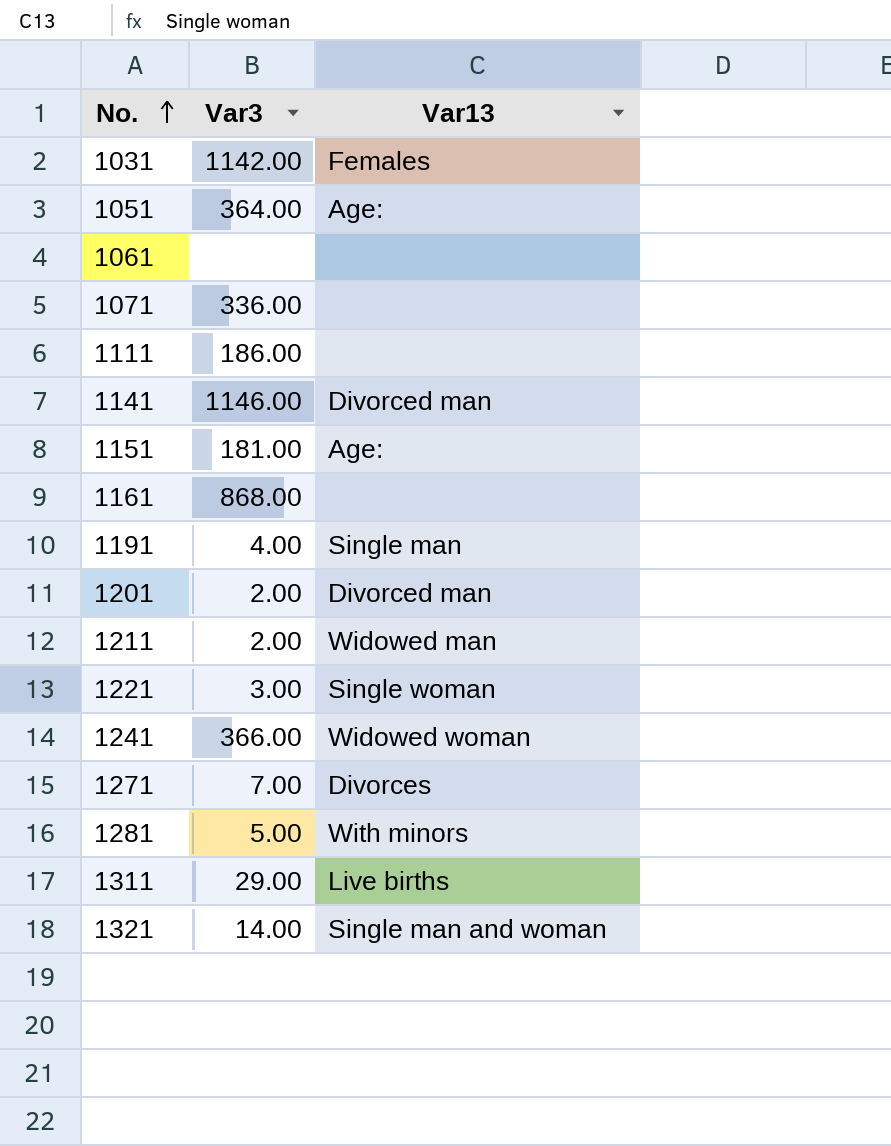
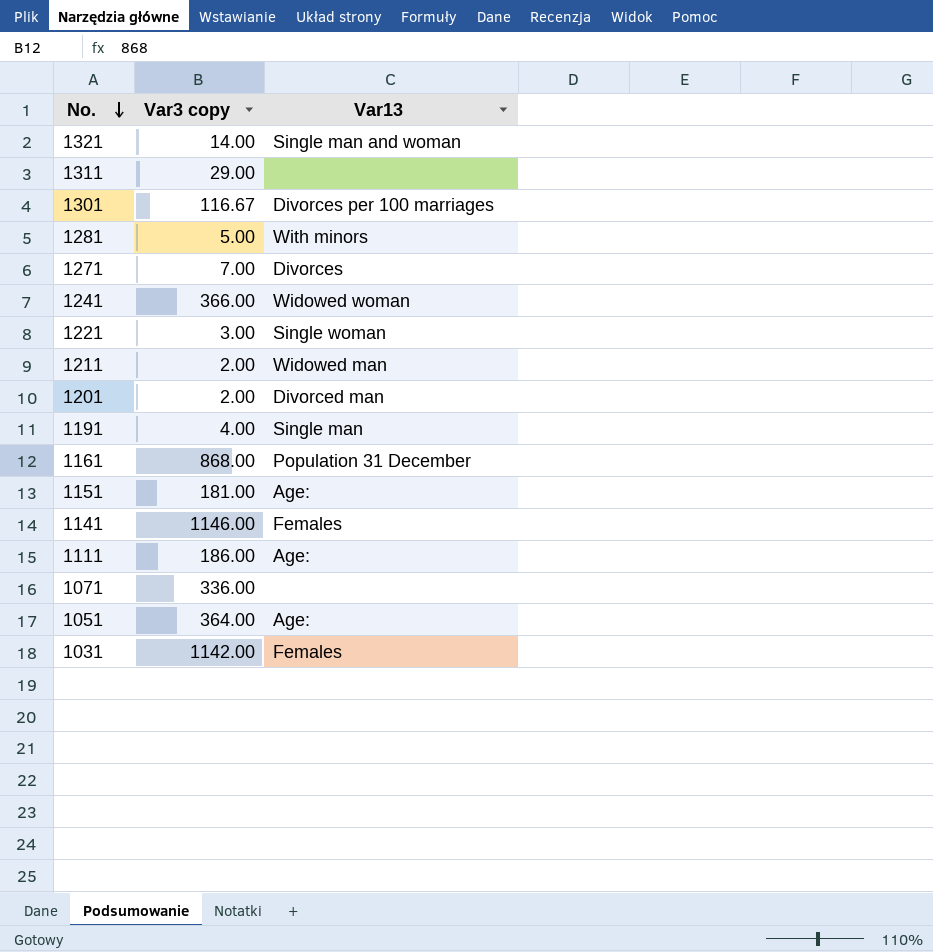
row order: No. ascending -> No. descending
column name: Var3 -> Var3 copy
row 1061: none | none -> none
1311 | Var13: Live births -> none
row 1301: none -> 116.67 | Divorces per 100 marriages
1161 | Var13: none -> Population 31 December
1141 | Var13: Divorced man -> Females
1111 | Var13: none -> Age:

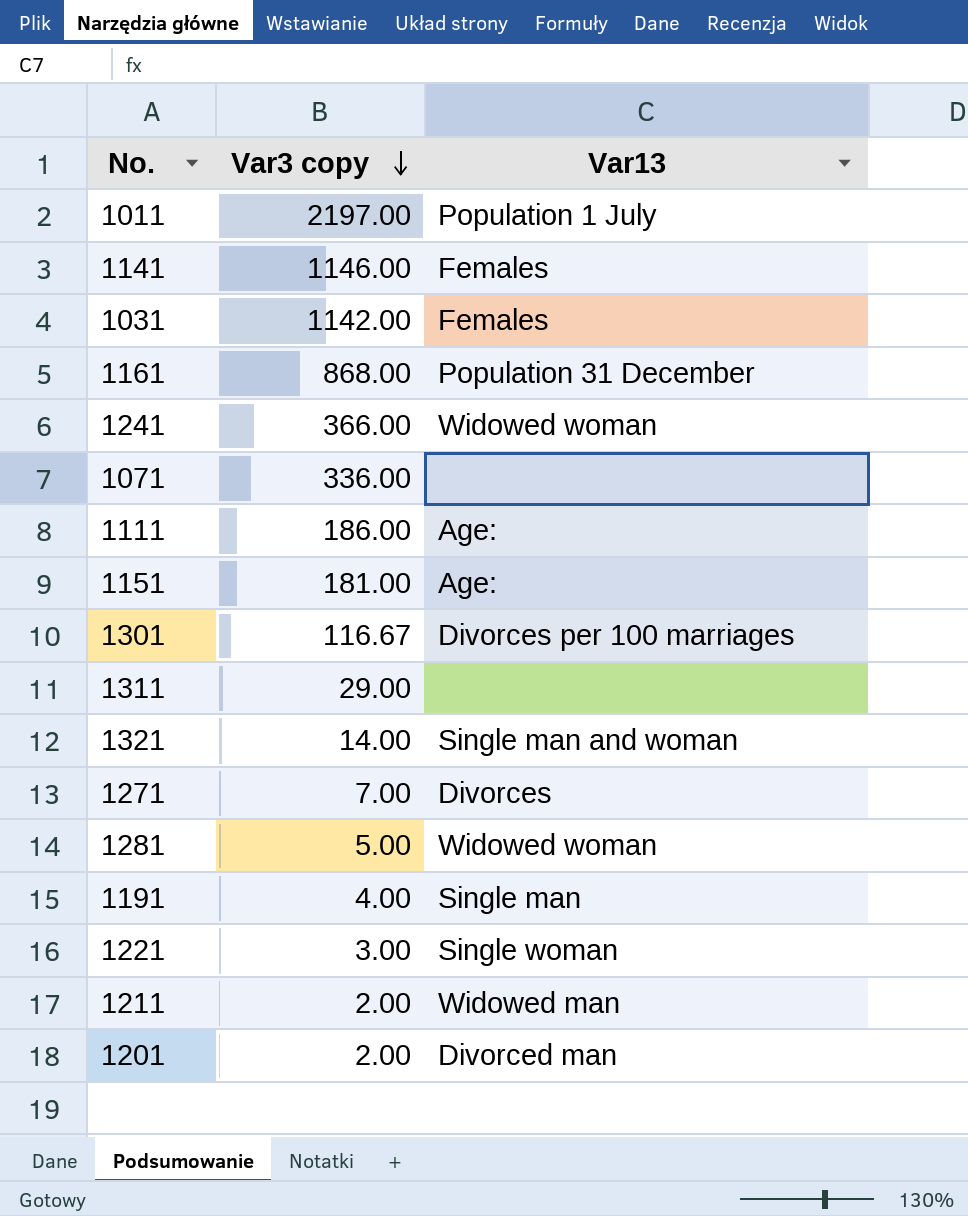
row order: No. descending -> Var3 copy descending
row 1051: 364.00 | Age: -> none
row 1011: none -> 2197.00 | Population 1 July
1281 | Var13: With minors -> Widowed woman

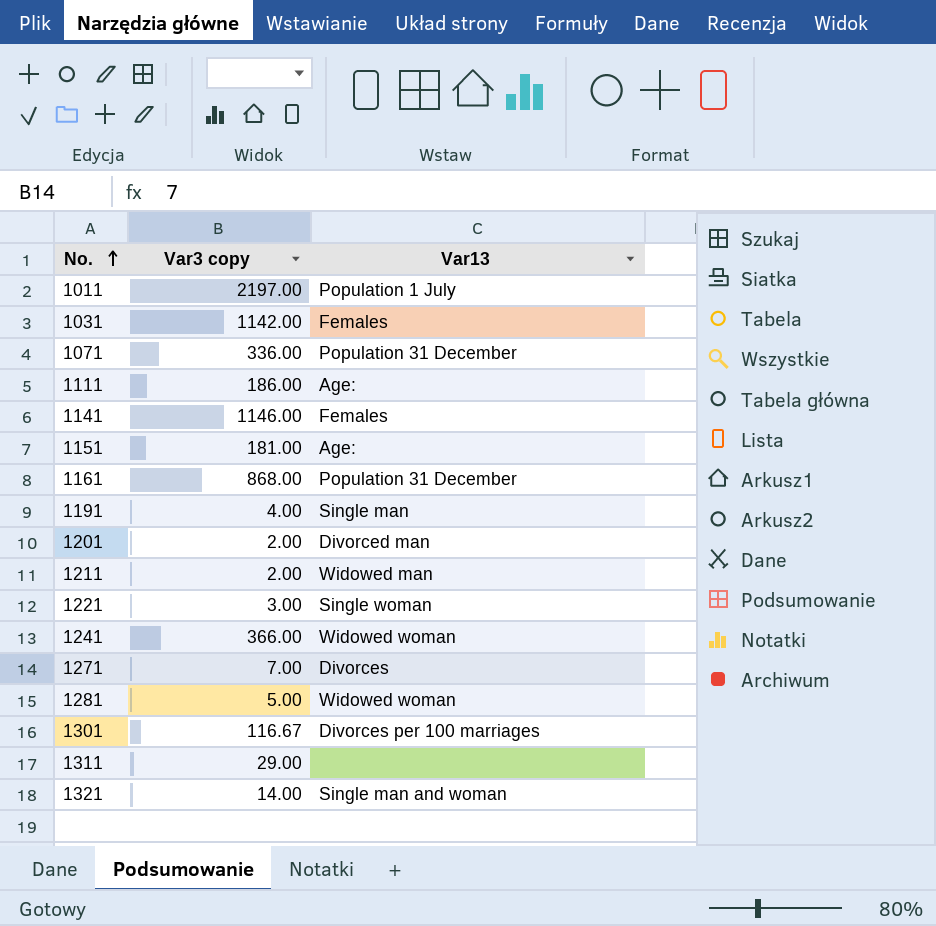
row order: Var3 copy descending -> No. ascending
1071 | Var13: none -> Population 31 December

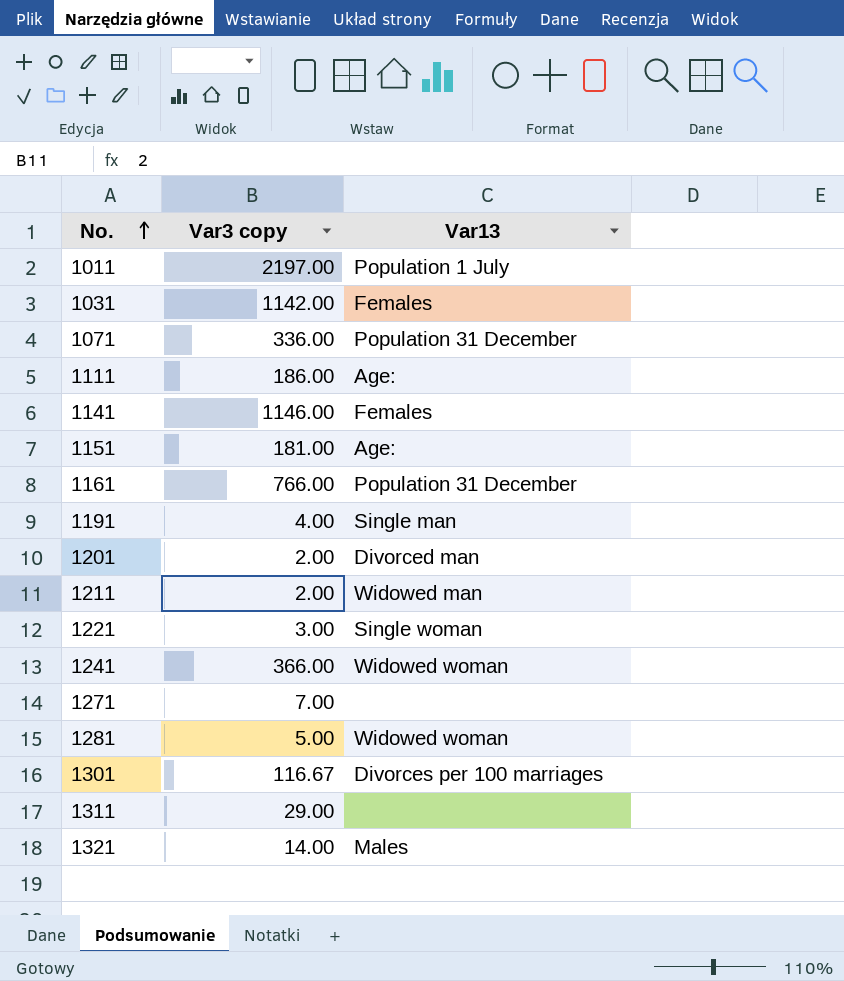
1161 | Var3 copy: 868.00 -> 766.00
1271 | Var13: Divorces -> none
1321 | Var13: Single man and woman -> Males

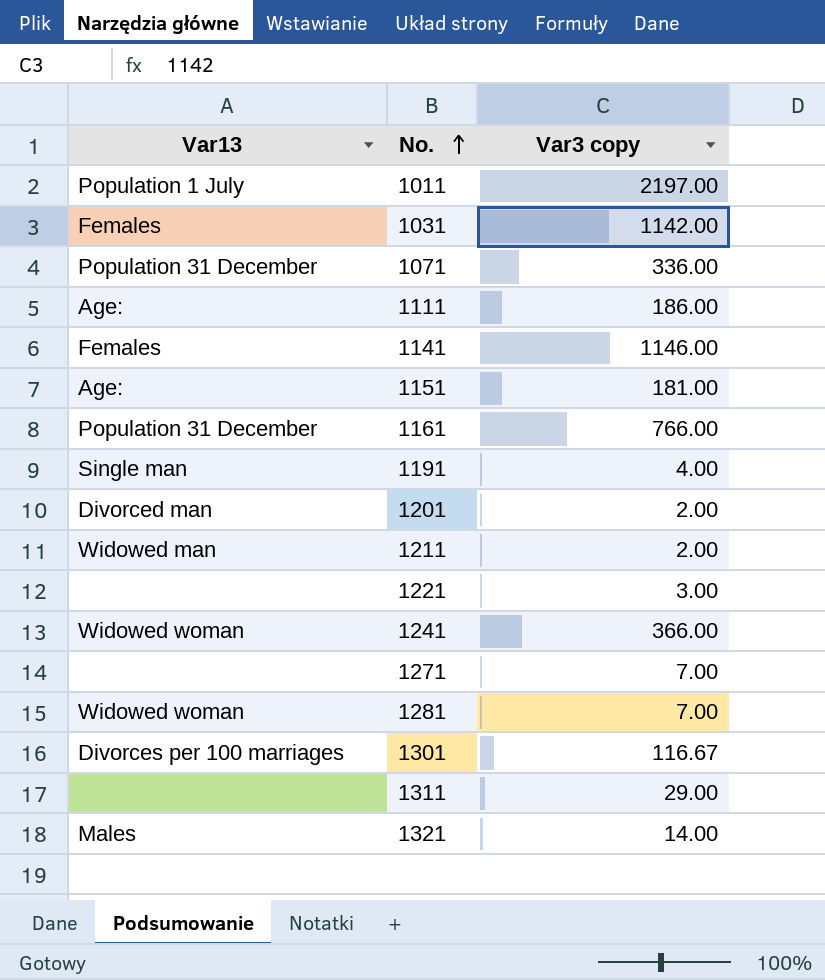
column Var13 | position: 3 -> 1
1221 | Var13: Single woman -> none
1281 | Var3 copy: 5.00 -> 7.00

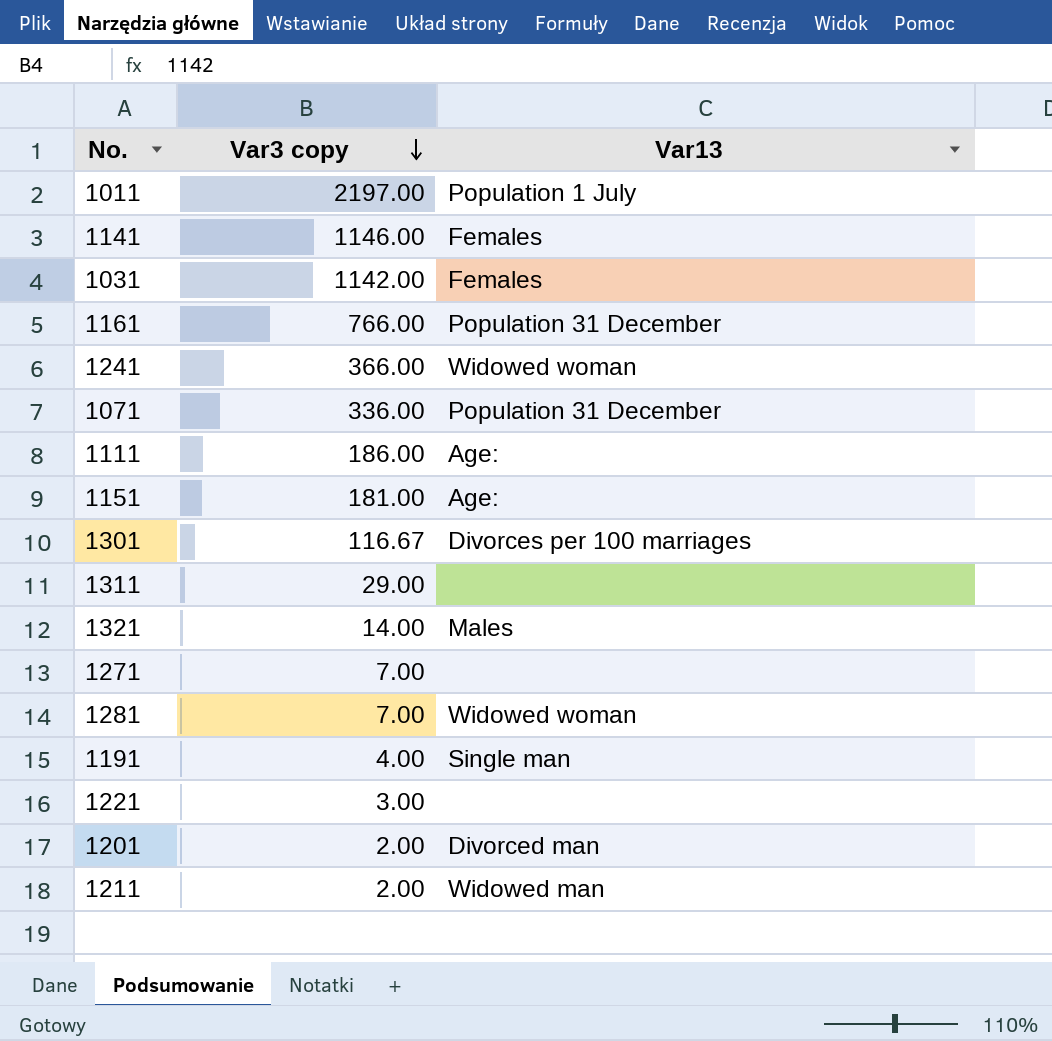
row order: No. ascending -> Var3 copy descending
column Var13 | position: 1 -> 3

